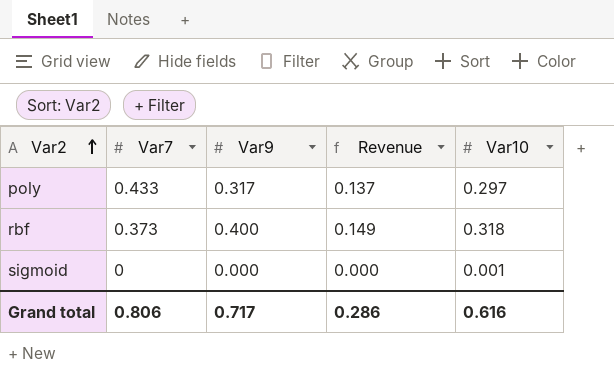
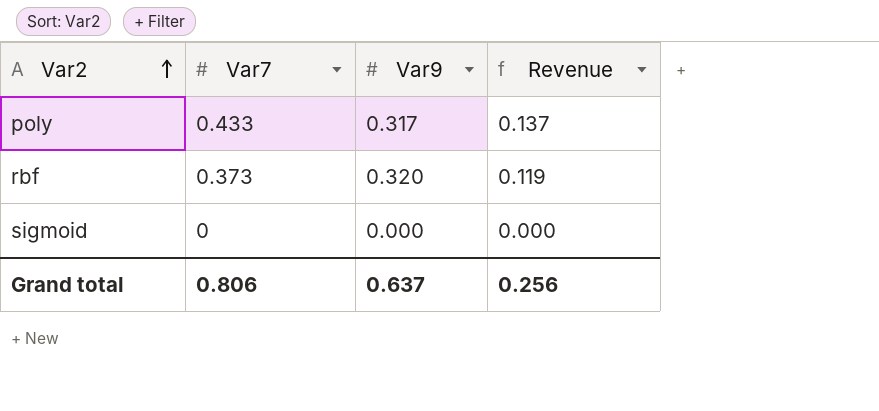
column Var10 | position: 5 -> none
rbf | Var9: 0.400 -> 0.320
rbf | Revenue: 0.149 -> 0.119
Grand total | Var9: 0.717 -> 0.637
Grand total | Revenue: 0.286 -> 0.256

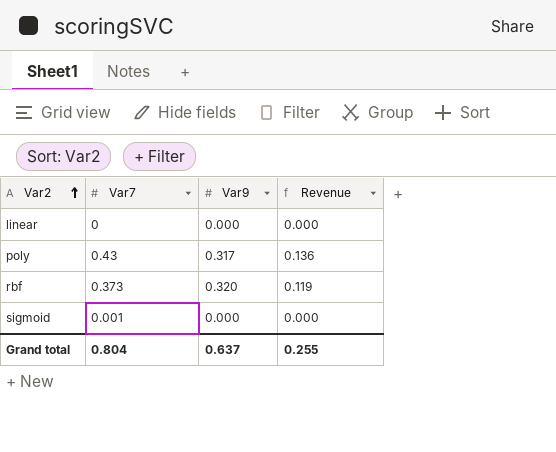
row linear: none -> 0 | 0.000 | 0.000
poly | Var7: 0.433 -> 0.43
poly | Revenue: 0.137 -> 0.136
sigmoid | Var7: 0 -> 0.001
Grand total | Var7: 0.806 -> 0.804
Grand total | Revenue: 0.256 -> 0.255

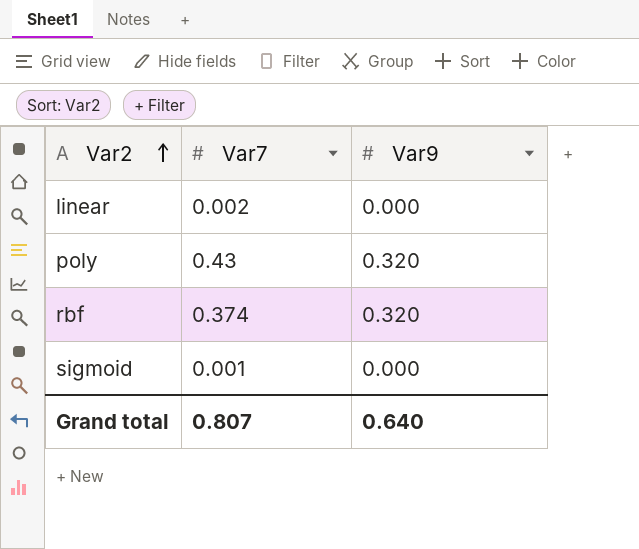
column Revenue | formula: [Var7] * [Var9] -> none
linear | Var7: 0 -> 0.002
poly | Var9: 0.317 -> 0.320
rbf | Var7: 0.373 -> 0.374
Grand total | Var7: 0.804 -> 0.807
Grand total | Var9: 0.637 -> 0.640

